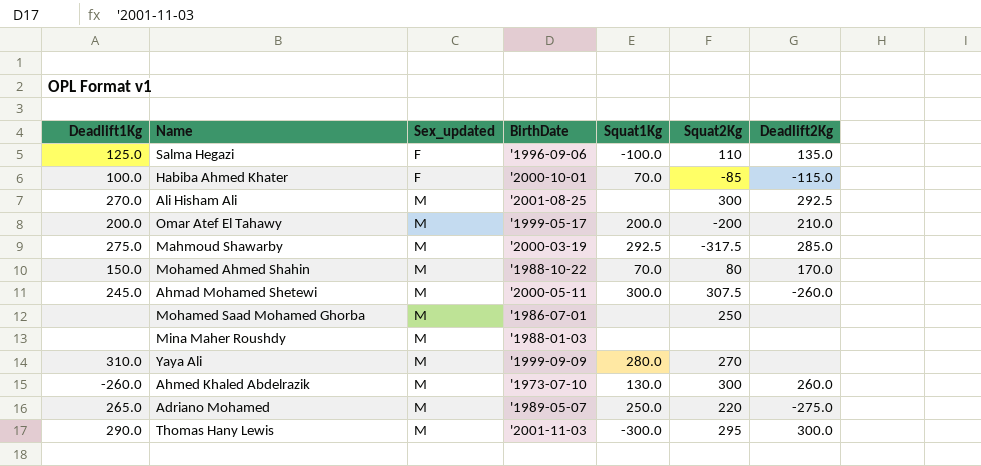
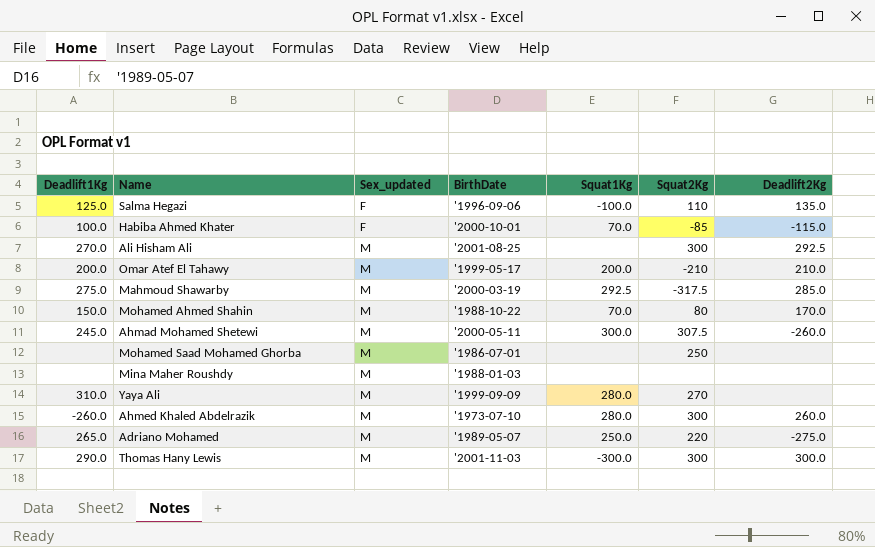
Omar Atef El Tahawy | Squat2Kg: -200 -> -210
Ahmed Khaled Abdelrazik | Squat1Kg: 130.0 -> 280.0
Thomas Hany Lewis | Squat2Kg: 295 -> 300

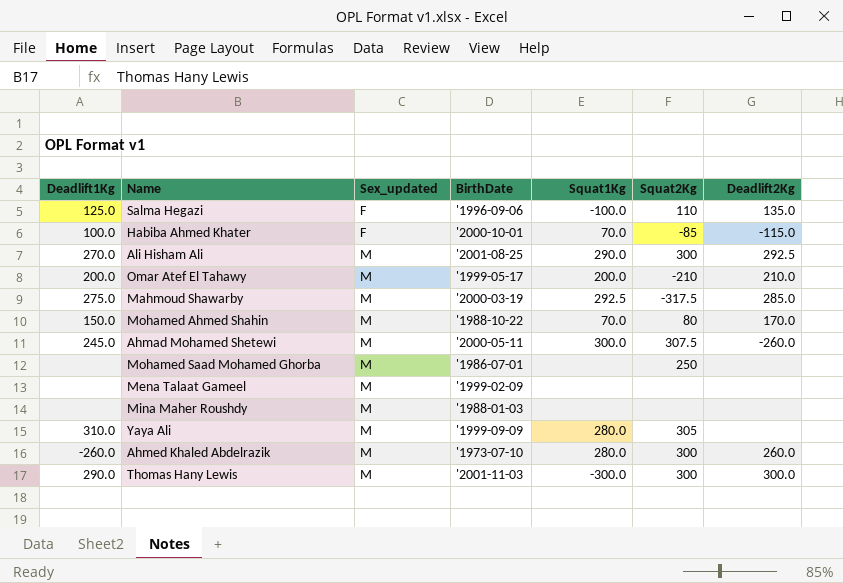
row Adriano Mohamed: 265.0 | M | '1989-05-07 | 250.0 | 220 | -275.0 -> none
Ali Hisham Ali | Squat1Kg: none -> 290.0
row Mena Talaat Gameel: none -> none | M | '1999-02-09 | none | none | none
Yaya Ali | Squat2Kg: 270 -> 305

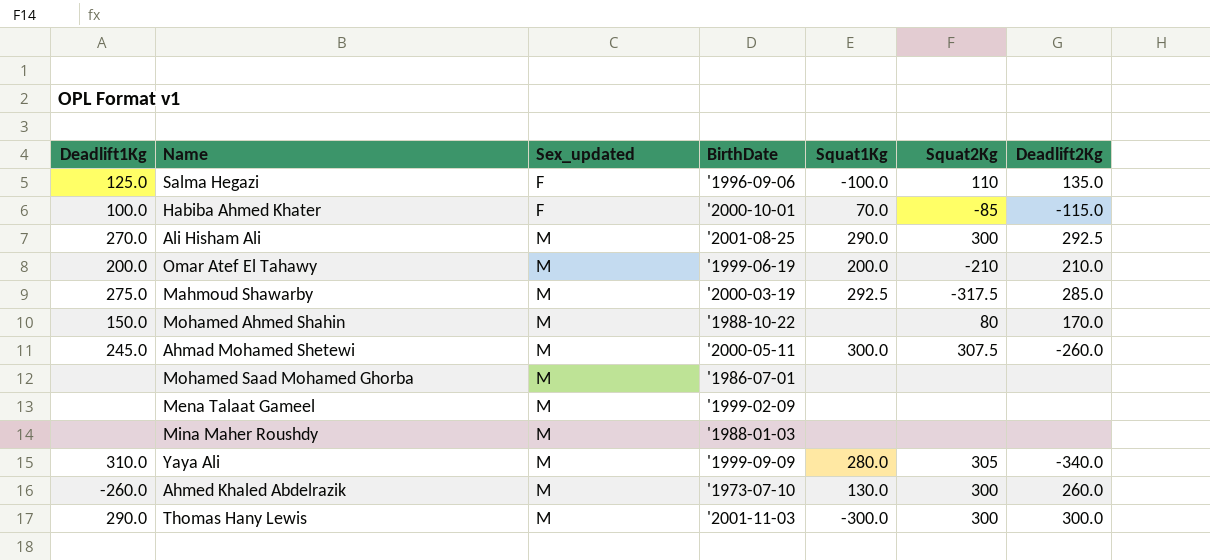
Omar Atef El Tahawy | BirthDate: '1999-05-17 -> '1999-06-19
Mohamed Ahmed Shahin | Squat1Kg: 70.0 -> none
Mohamed Saad Mohamed Ghorba | Squat2Kg: 250 -> none
Yaya Ali | Deadlift2Kg: none -> -340.0
Ahmed Khaled Abdelrazik | Squat1Kg: 280.0 -> 130.0

